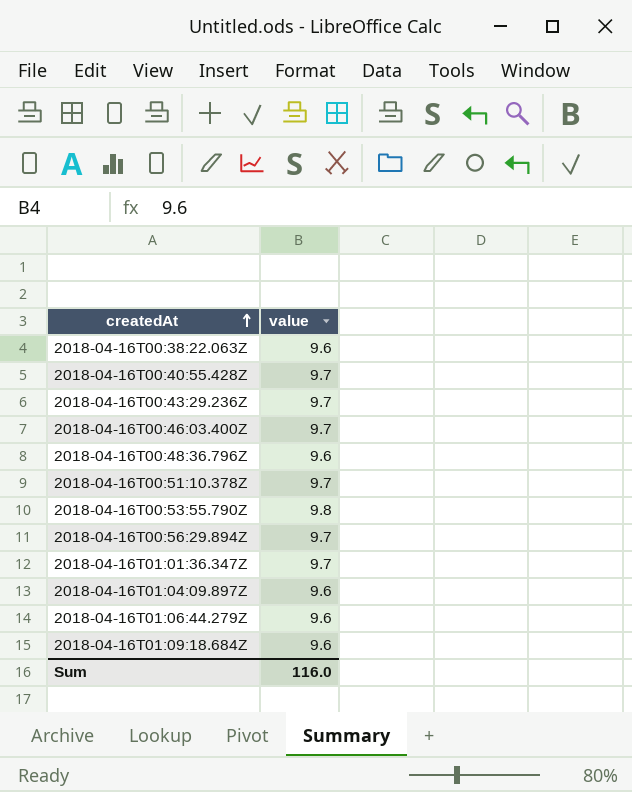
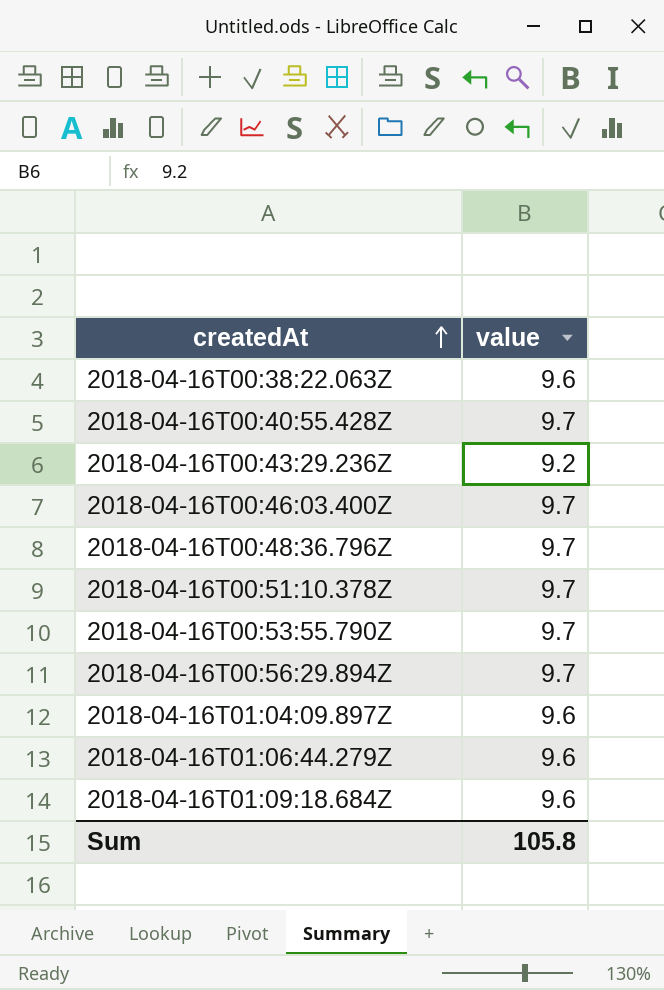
row 2018-04-16T01:01:36.347Z: 9.7 -> none
2018-04-16T00:43:29.236Z | value: 9.7 -> 9.2
2018-04-16T00:48:36.796Z | value: 9.6 -> 9.7
2018-04-16T00:53:55.790Z | value: 9.8 -> 9.7
Sum | value: 116.0 -> 105.8

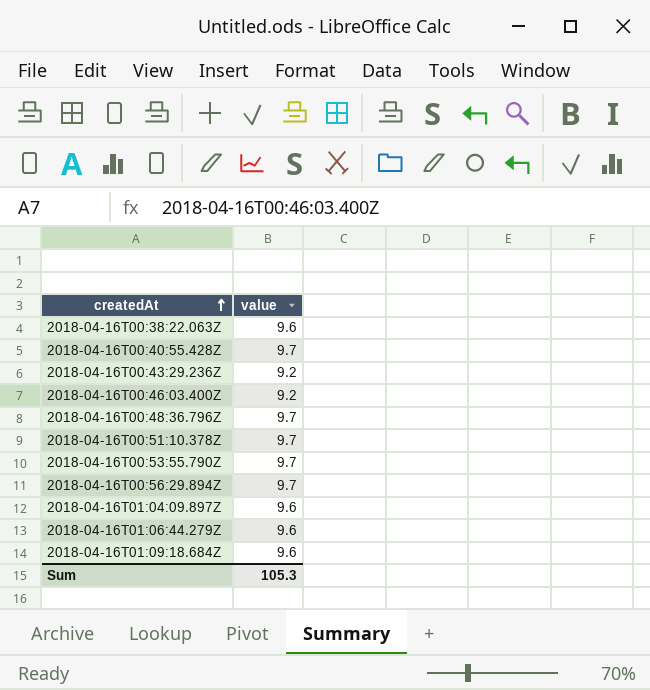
2018-04-16T00:46:03.400Z | value: 9.7 -> 9.2
Sum | value: 105.8 -> 105.3

